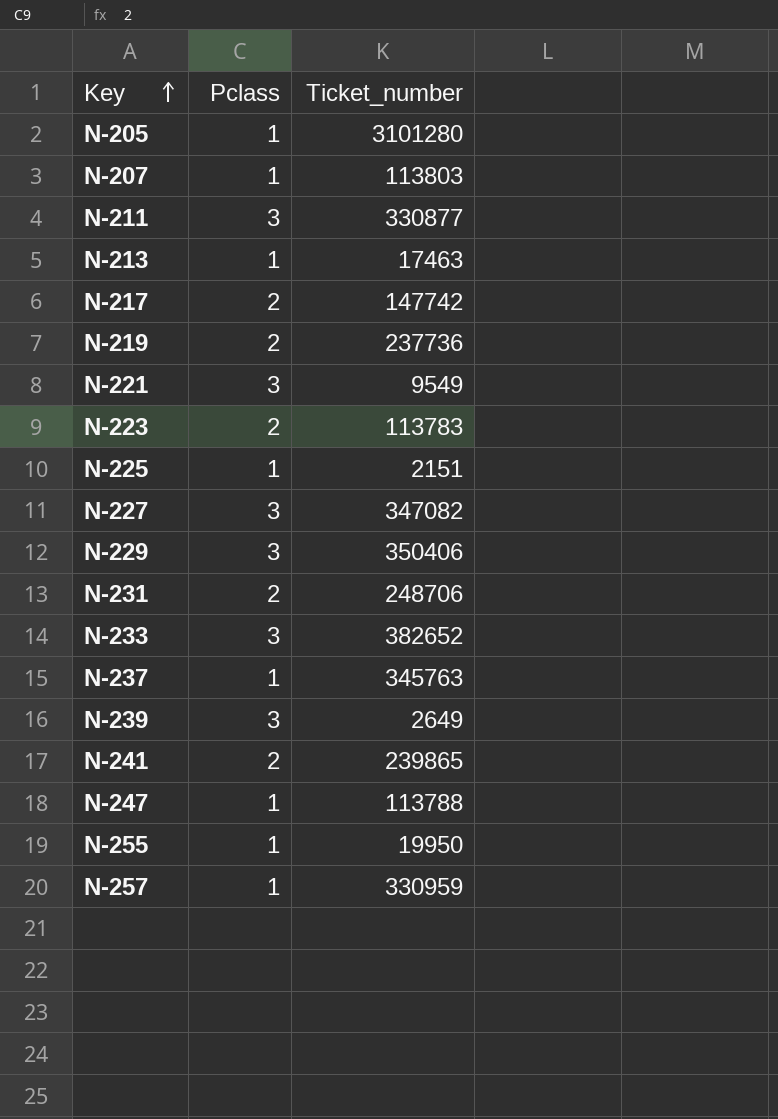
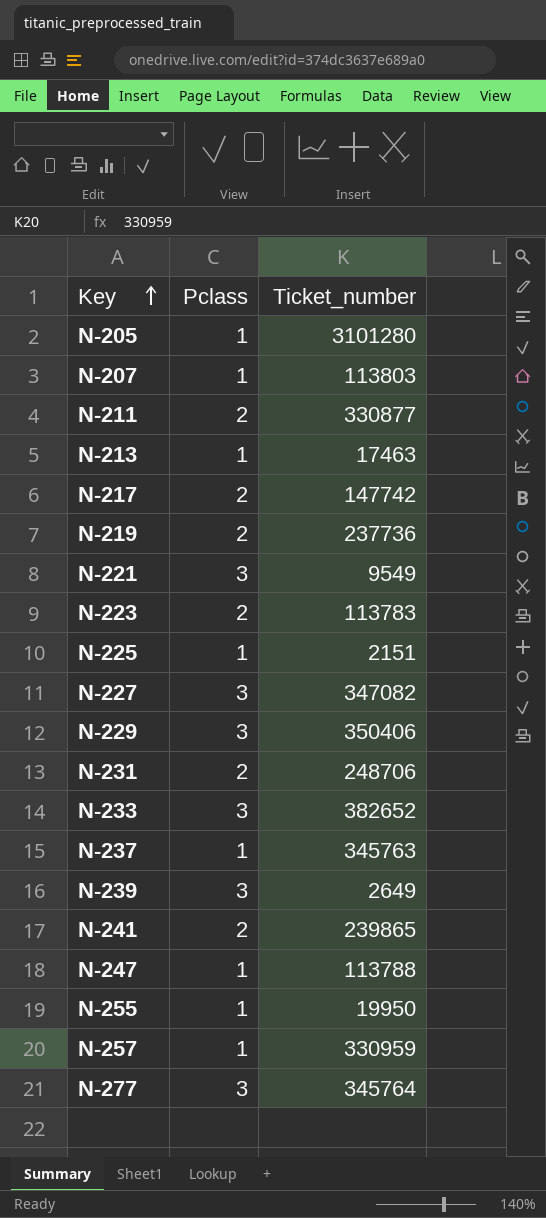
N-211 | Pclass: 3 -> 2
row N-277: none -> 3 | 345764

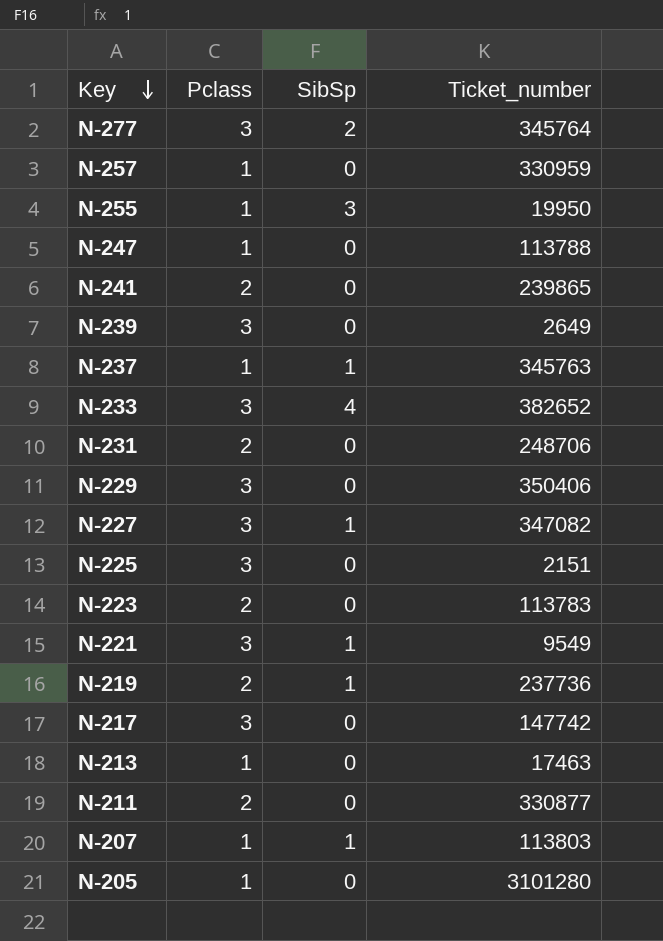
row order: Key ascending -> Key descending
column SibSp | position: none -> 3
N-225 | Pclass: 1 -> 3
N-217 | Pclass: 2 -> 3

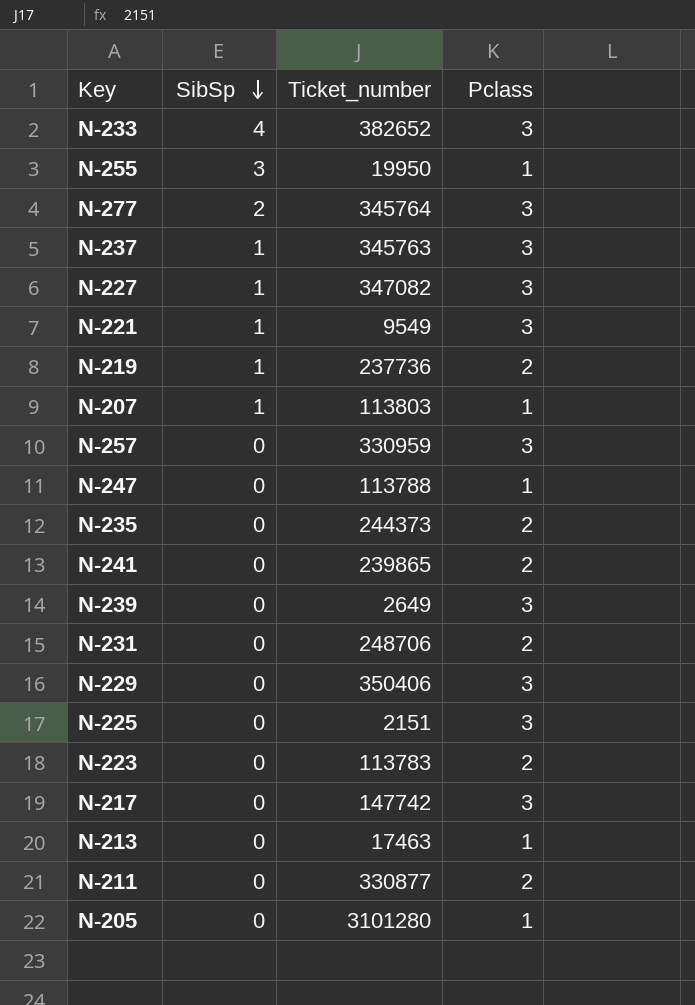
row order: Key descending -> SibSp descending
column Pclass | position: 2 -> 4
N-237 | Pclass: 1 -> 3
N-257 | Pclass: 1 -> 3
row N-235: none -> 0 | 244373 | 2

